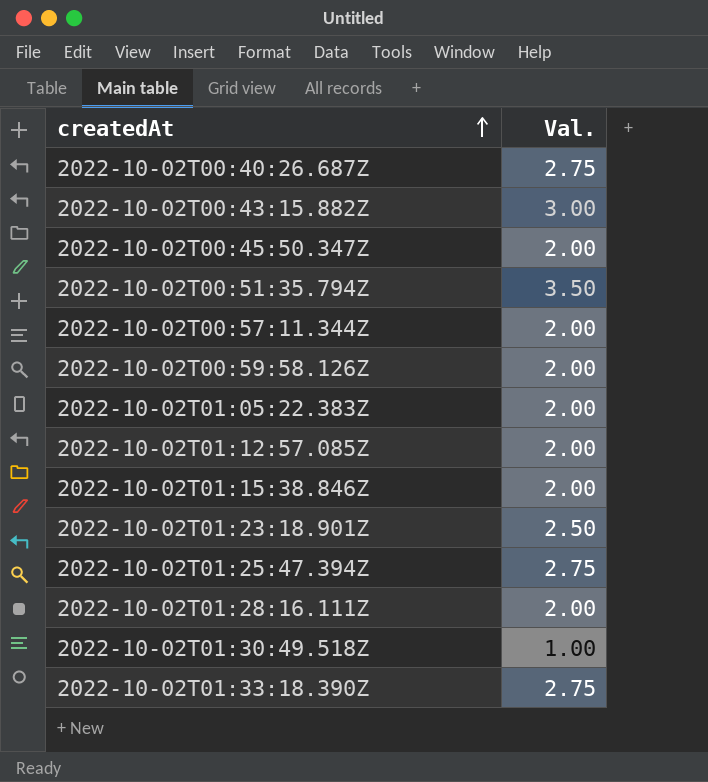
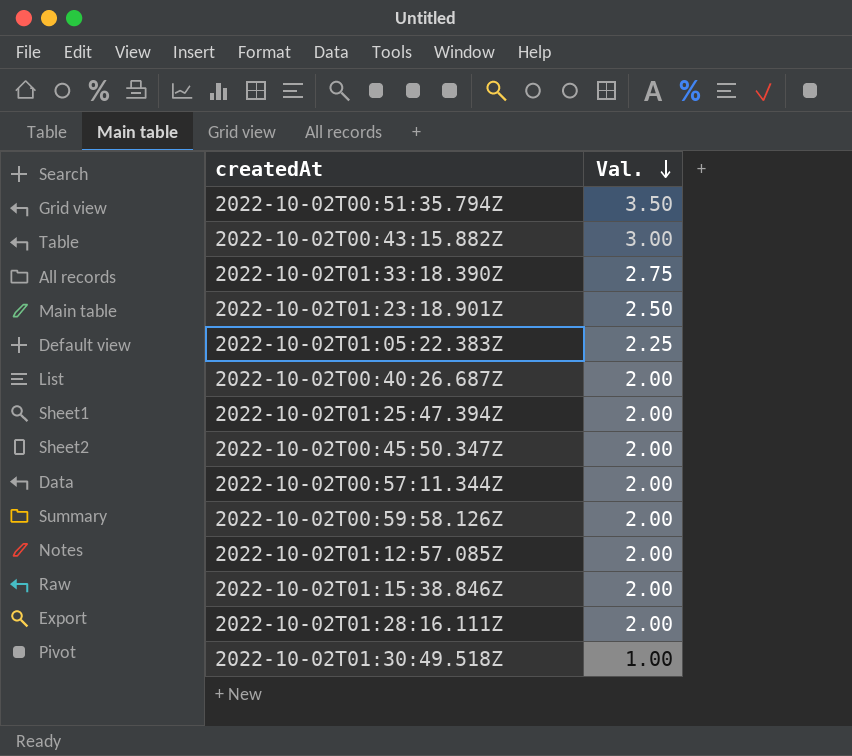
row order: createdAt ascending -> Val. descending
2022-10-02T01:05:22.383Z | Val.: 2.00 -> 2.25
2022-10-02T00:40:26.687Z | Val.: 2.75 -> 2.00
2022-10-02T01:25:47.394Z | Val.: 2.75 -> 2.00

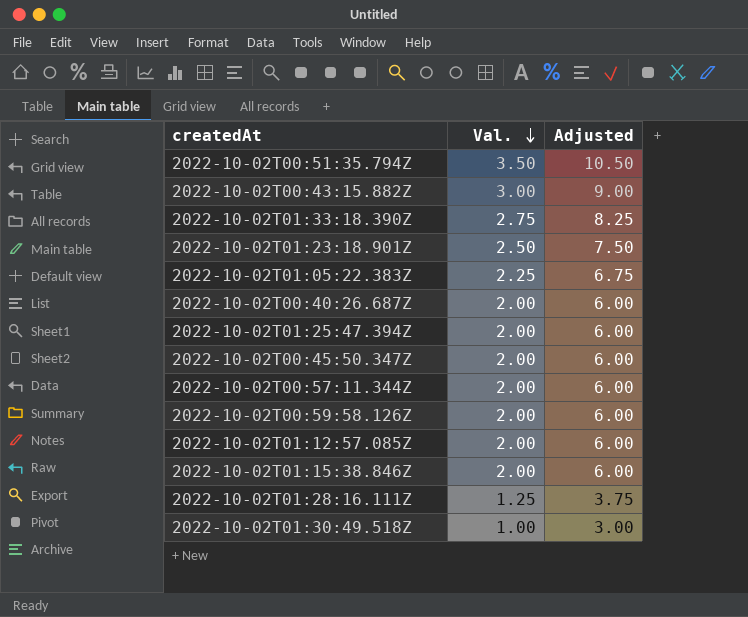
column Adjusted | formula: none -> [Val.] * 3
2022-10-02T01:28:16.111Z | Val.: 2.00 -> 1.25

